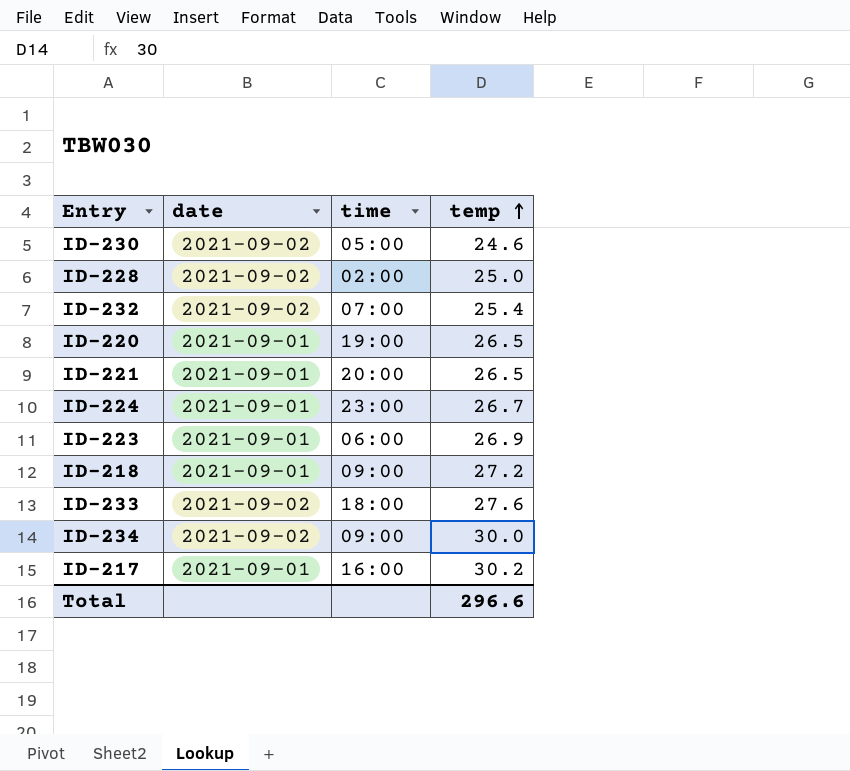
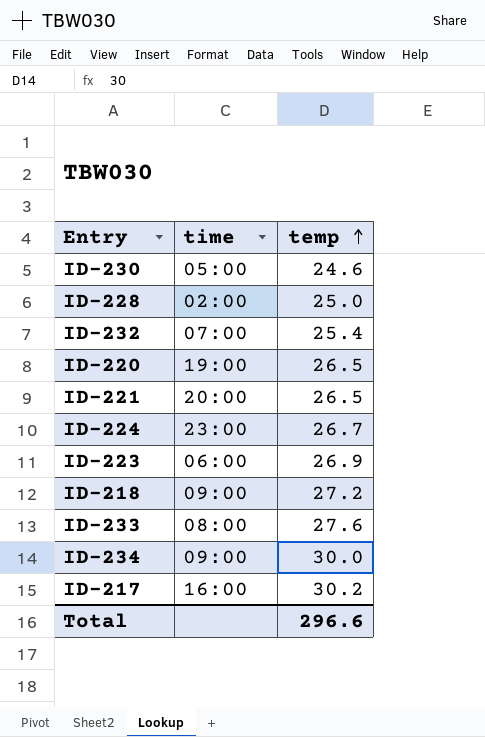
column date | position: 2 -> none
ID-233 | time: 18:00 -> 08:00

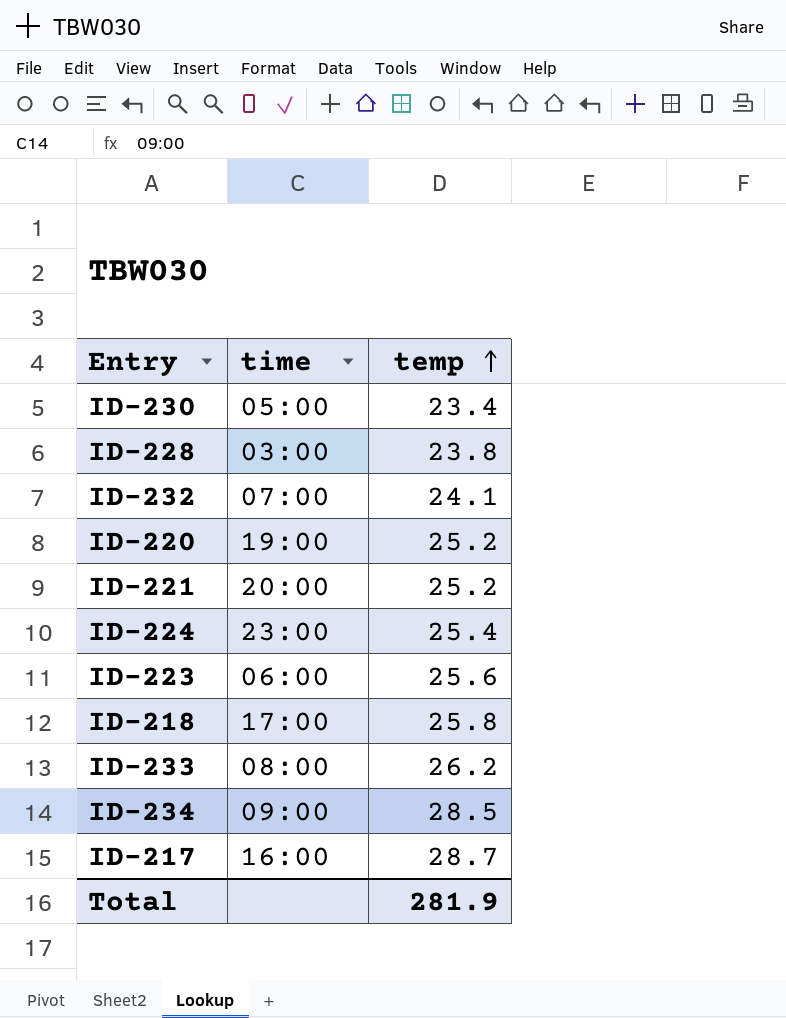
ID-230 | temp: 24.6 -> 23.4
ID-228 | time: 02:00 -> 03:00
ID-228 | temp: 25.0 -> 23.8
ID-232 | temp: 25.4 -> 24.1
ID-220 | temp: 26.5 -> 25.2
ID-221 | temp: 26.5 -> 25.2
ID-224 | temp: 26.7 -> 25.4
ID-223 | temp: 26.9 -> 25.6
ID-218 | time: 09:00 -> 17:00
ID-218 | temp: 27.2 -> 25.8
ID-233 | temp: 27.6 -> 26.2
ID-234 | temp: 30.0 -> 28.5
ID-217 | temp: 30.2 -> 28.7
Total | temp: 296.6 -> 281.9

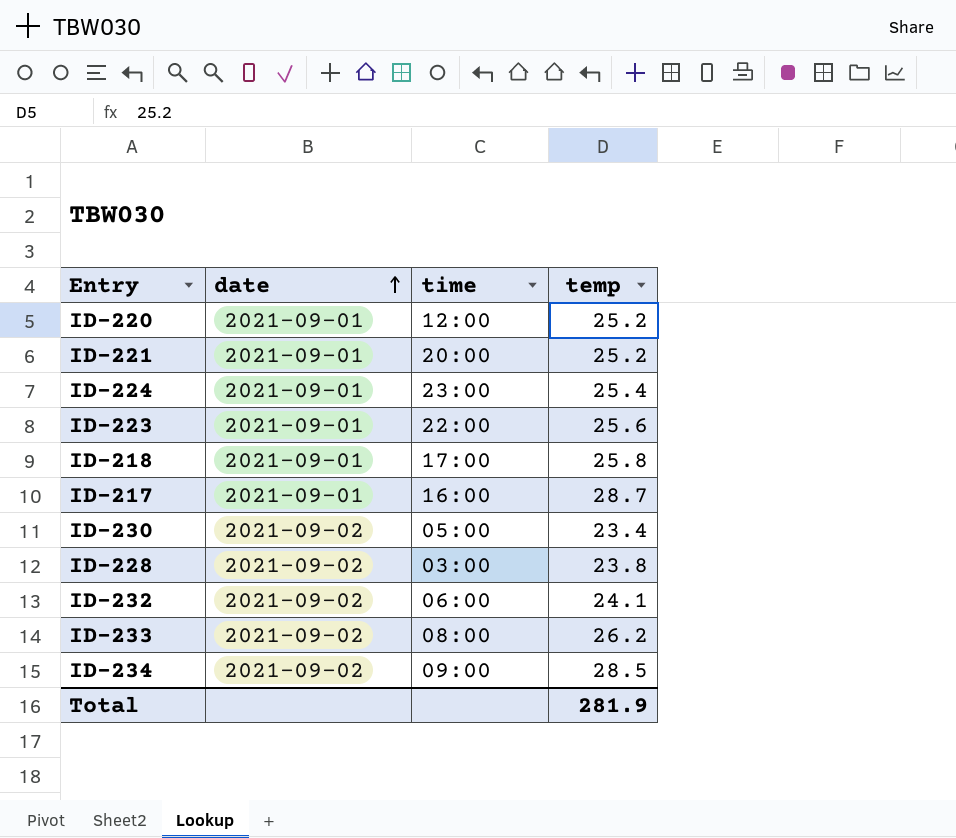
row order: temp ascending -> date ascending
column date | position: none -> 2
ID-220 | time: 19:00 -> 12:00
ID-223 | time: 06:00 -> 22:00
ID-232 | time: 07:00 -> 06:00

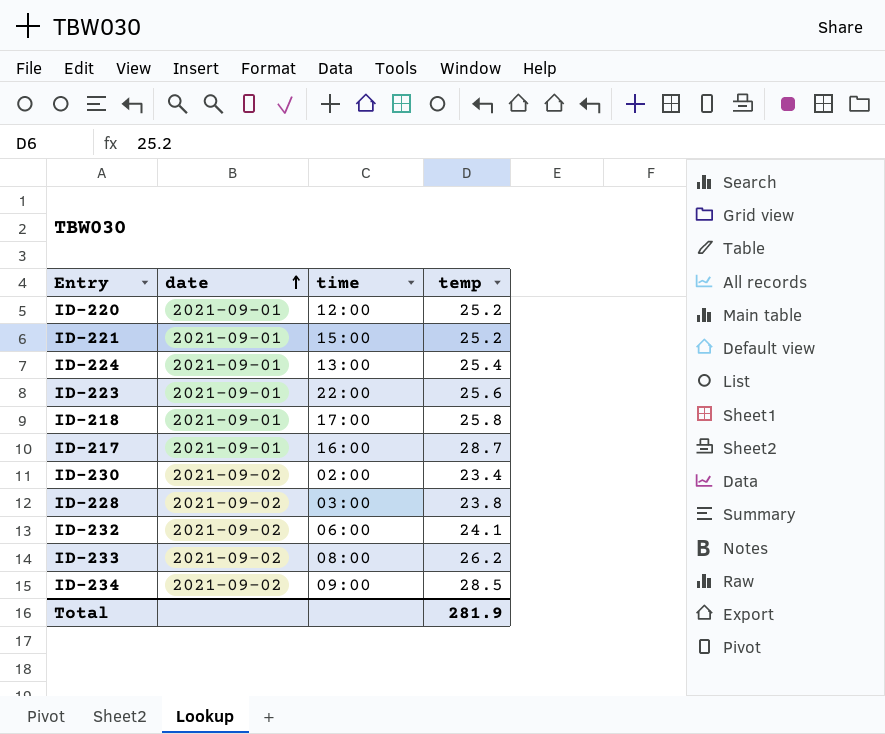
ID-221 | time: 20:00 -> 15:00
ID-224 | time: 23:00 -> 13:00
ID-230 | time: 05:00 -> 02:00

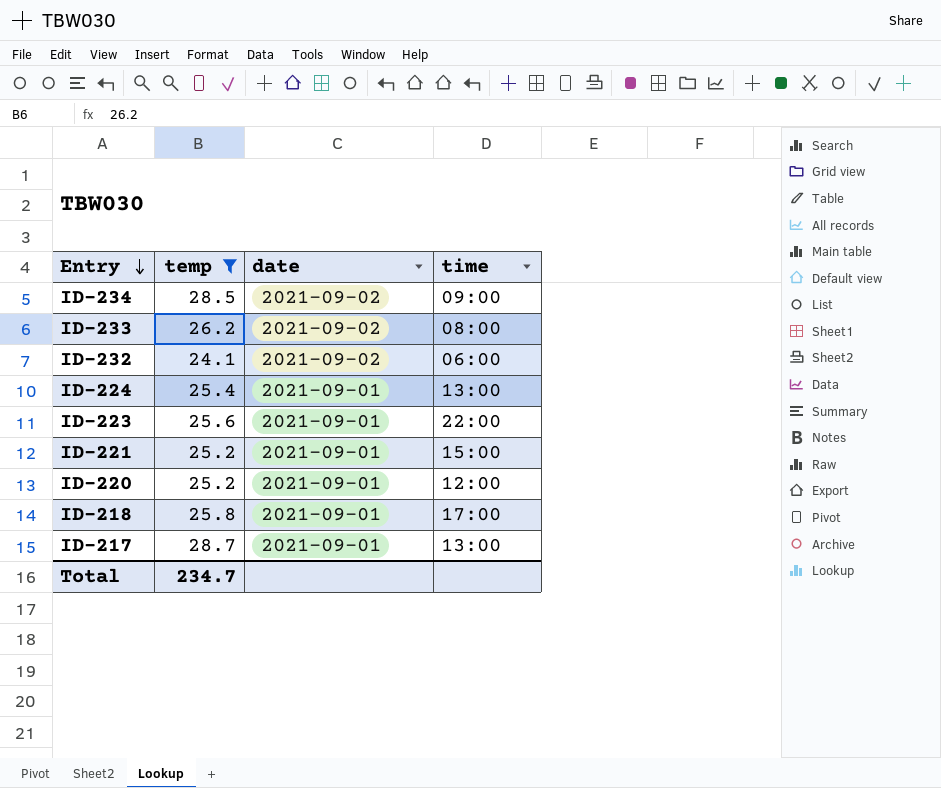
filter: none -> temp >= 24.1
row order: date ascending -> Entry descending
column temp | position: 4 -> 2
ID-217 | time: 16:00 -> 13:00
Total | temp: 281.9 -> 234.7

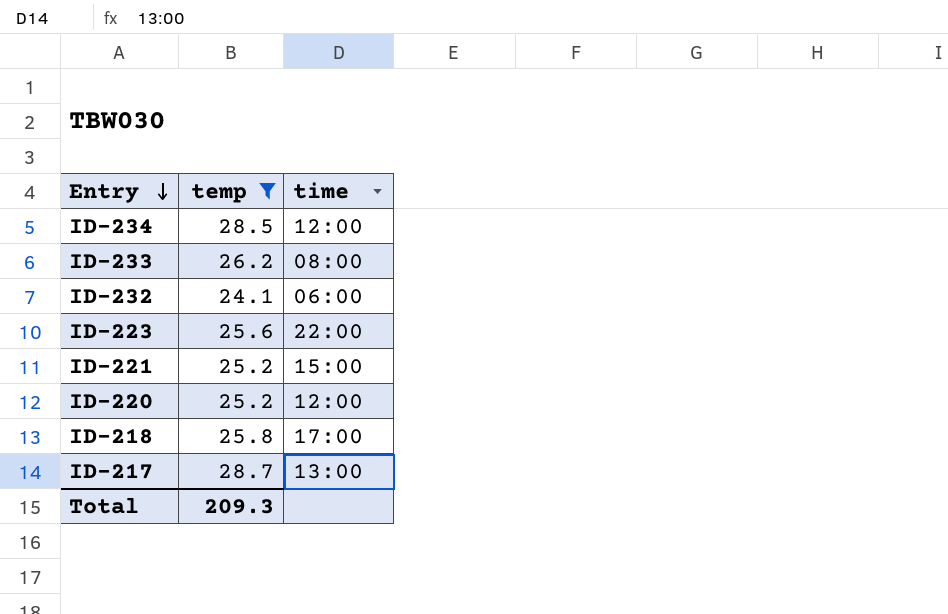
column date | position: 3 -> none
row ID-224: 25.4 | 2021-09-01 | 13:00 -> none
ID-234 | time: 09:00 -> 12:00
Total | temp: 234.7 -> 209.3

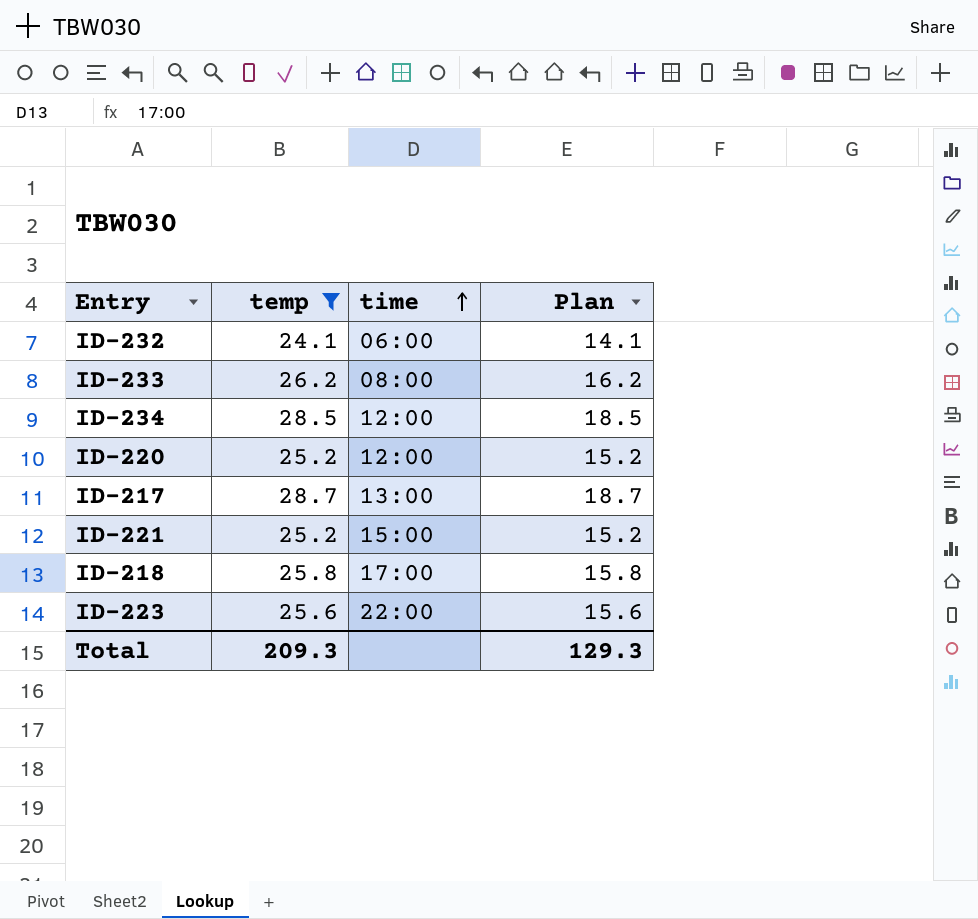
row order: Entry descending -> time ascending
column Plan | formula: none -> [temp] - 10

